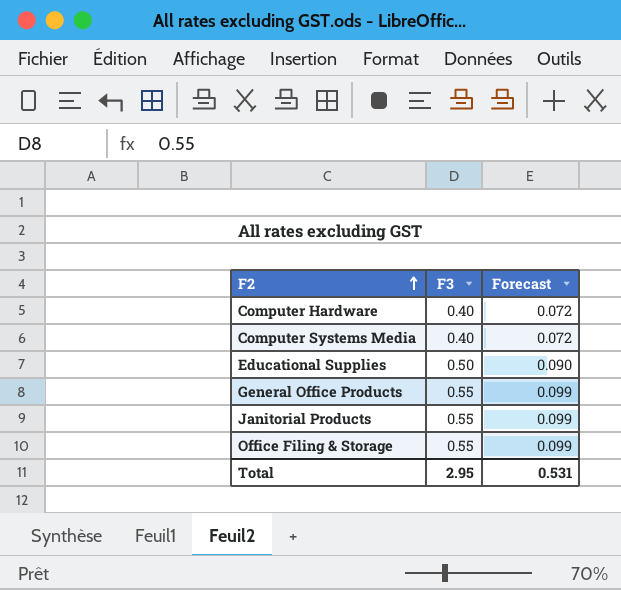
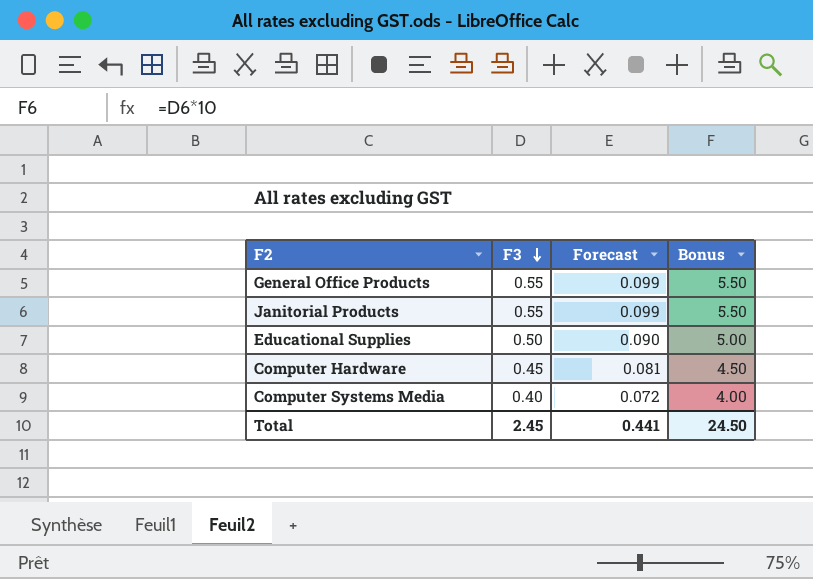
row order: F2 ascending -> F3 descending
column Bonus | formula: none -> [F3] * 10
row Office Filing & Storage: 0.55 | 0.099 -> none
Computer Hardware | F3: 0.40 -> 0.45
Computer Hardware | Forecast: 0.072 -> 0.081
Total | F3: 2.95 -> 2.45
Total | Forecast: 0.531 -> 0.441

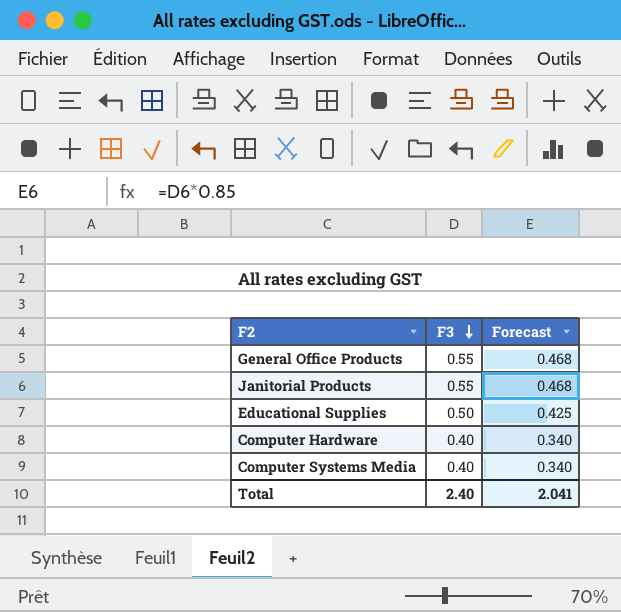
column Bonus | formula: [F3] * 10 -> none
column Forecast | formula: [F3] * 0.18 -> [F3] * 0.85
Computer Hardware | F3: 0.45 -> 0.40
Total | F3: 2.45 -> 2.40
Total | Forecast: 0.441 -> 2.041

